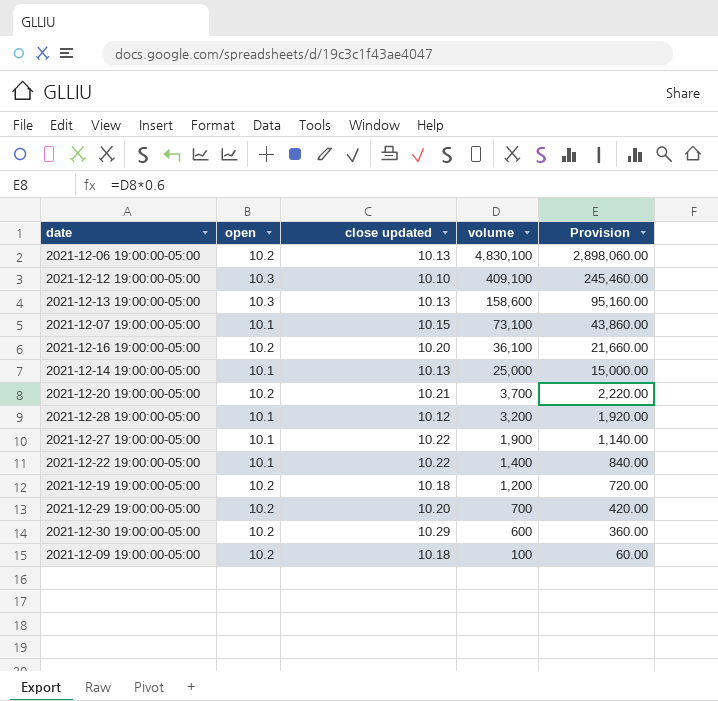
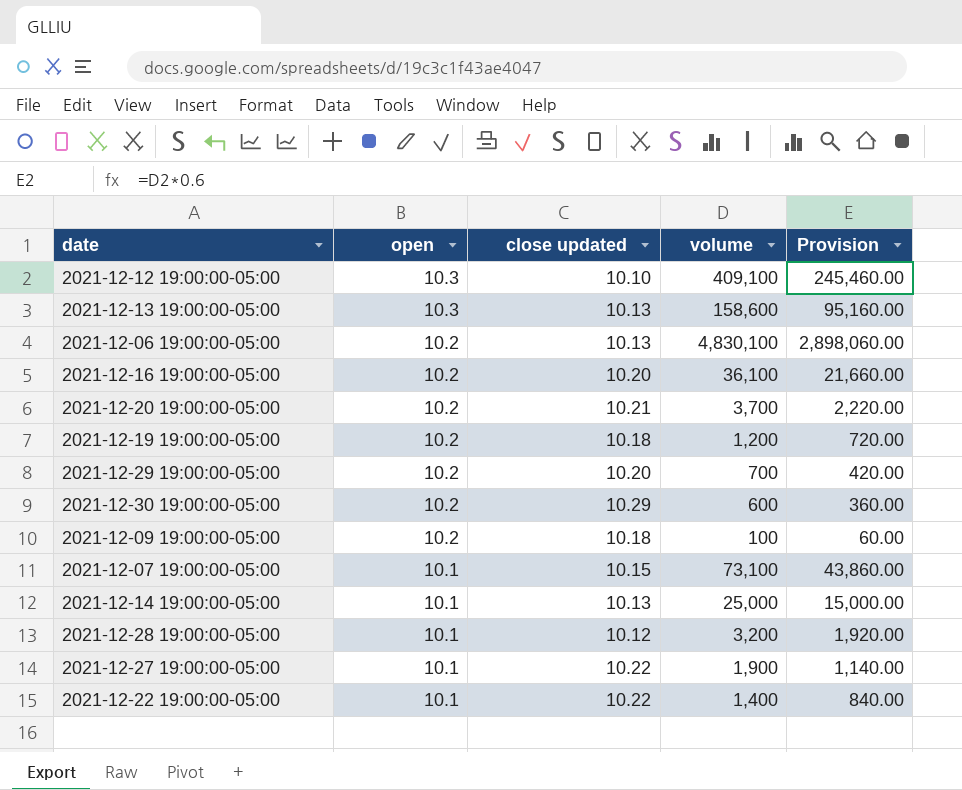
row order: volume descending -> open descending

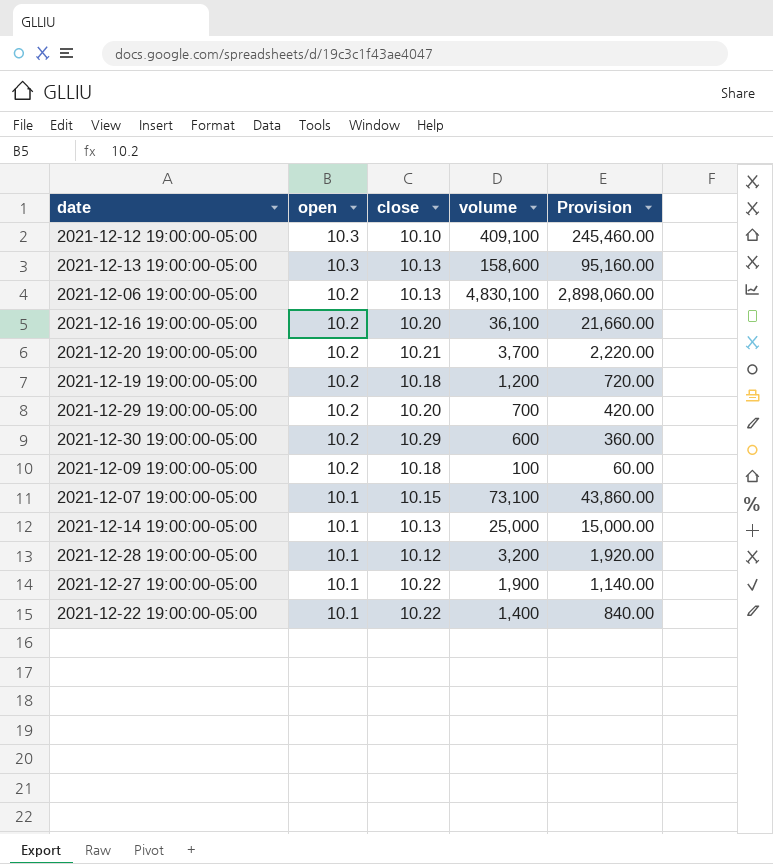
column name: close updated -> close

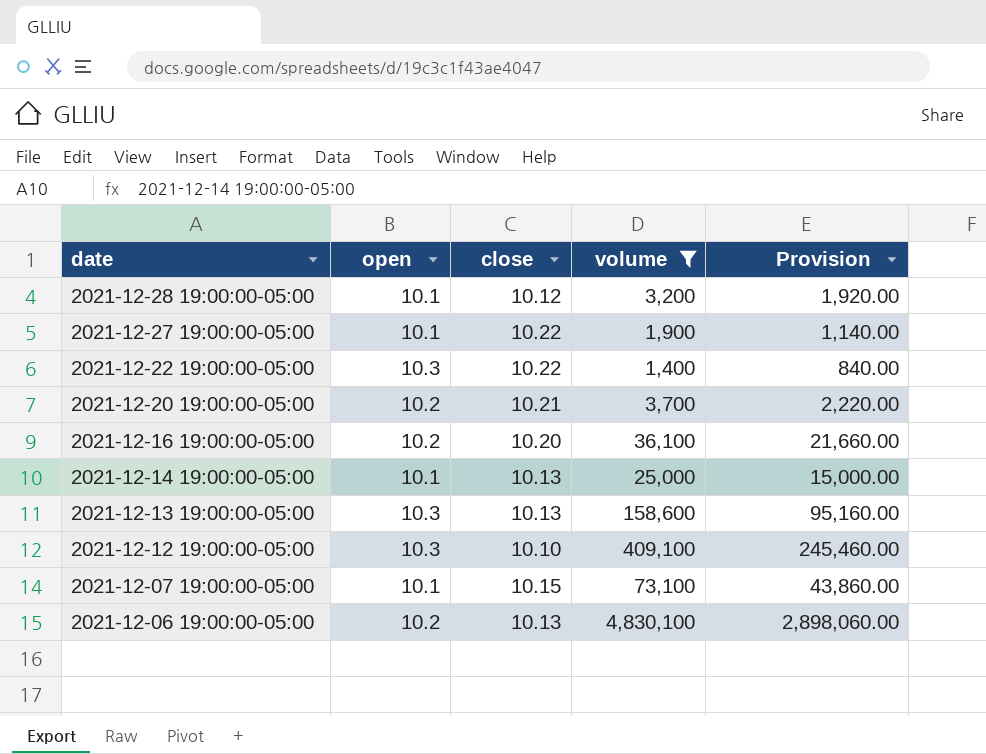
filter: none -> volume >= 1,400
row order: open descending -> date descending
2021-12-22 19:00:00-05:00 | open: 10.1 -> 10.3

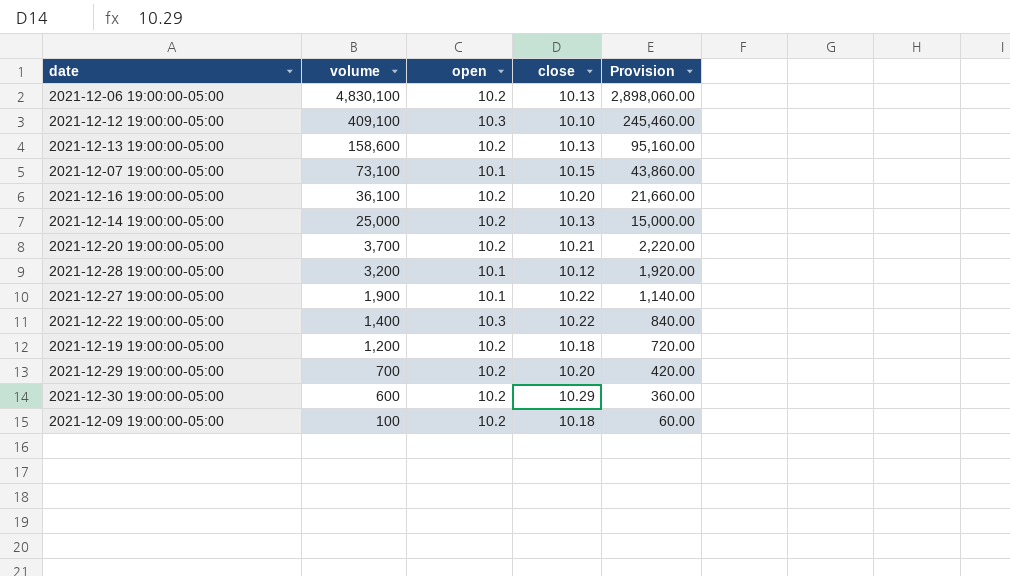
filter: volume >= 1,400 -> none
row order: date descending -> volume descending
column volume | position: 4 -> 2
2021-12-13 19:00:00-05:00 | open: 10.3 -> 10.2
2021-12-14 19:00:00-05:00 | open: 10.1 -> 10.2

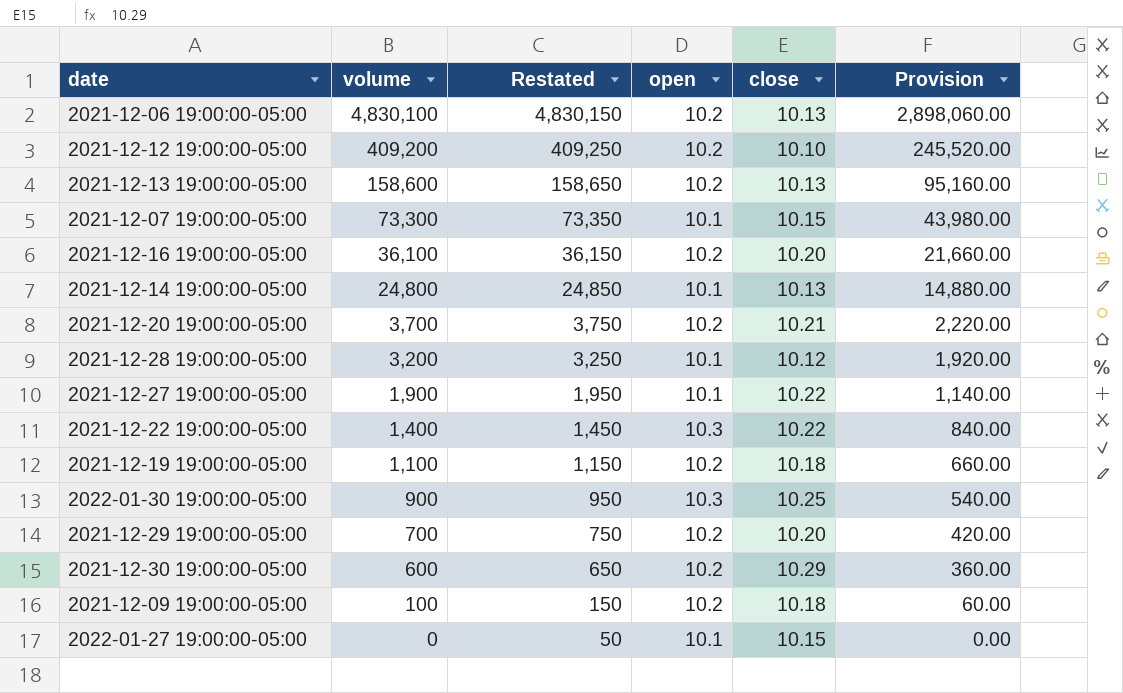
column Restated | formula: none -> [volume] + 50
2021-12-12 19:00:00-05:00 | volume: 409,100 -> 409,200
2021-12-12 19:00:00-05:00 | open: 10.3 -> 10.2
2021-12-12 19:00:00-05:00 | Provision: 245,460.00 -> 245,520.00
2021-12-07 19:00:00-05:00 | volume: 73,100 -> 73,300
2021-12-07 19:00:00-05:00 | Provision: 43,860.00 -> 43,980.00
2021-12-14 19:00:00-05:00 | volume: 25,000 -> 24,800
2021-12-14 19:00:00-05:00 | open: 10.2 -> 10.1
2021-12-14 19:00:00-05:00 | Provision: 15,000.00 -> 14,880.00
2021-12-19 19:00:00-05:00 | volume: 1,200 -> 1,100
2021-12-19 19:00:00-05:00 | Provision: 720.00 -> 660.00
row 2022-01-30 19:00:00-05:00: none -> 900 | 950 | 10.3 | 10.25 | 540.00
row 2022-01-27 19:00:00-05:00: none -> 0 | 50 | 10.1 | 10.15 | 0.00

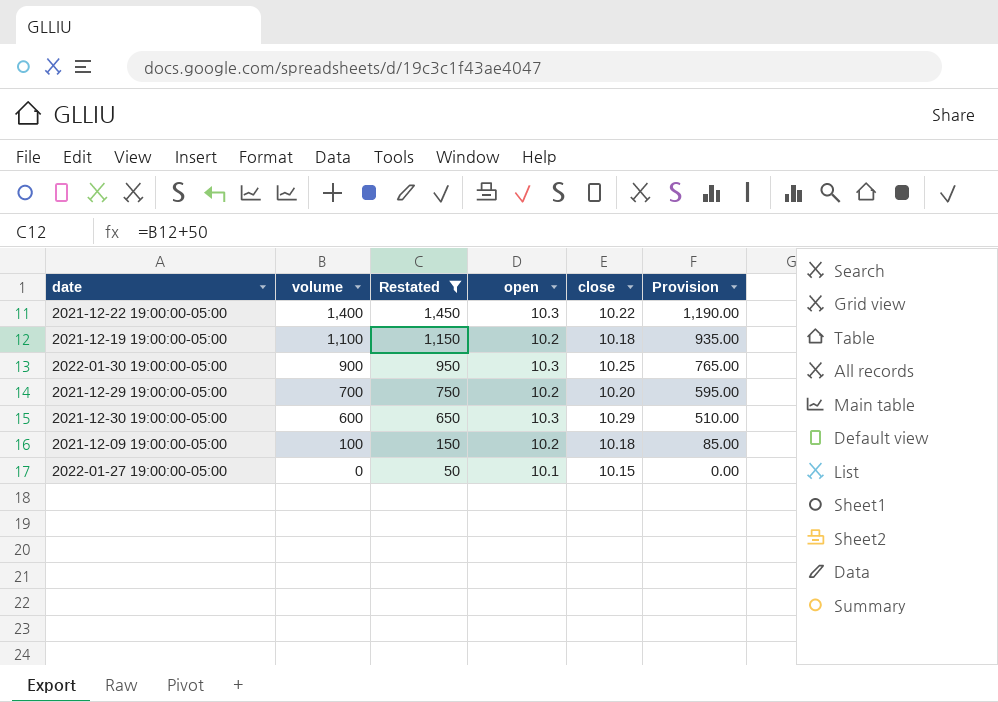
filter: none -> Restated <= 1,450
column Provision | formula: [volume] * 0.6 -> [volume] * 0.85
2021-12-30 19:00:00-05:00 | open: 10.2 -> 10.3

